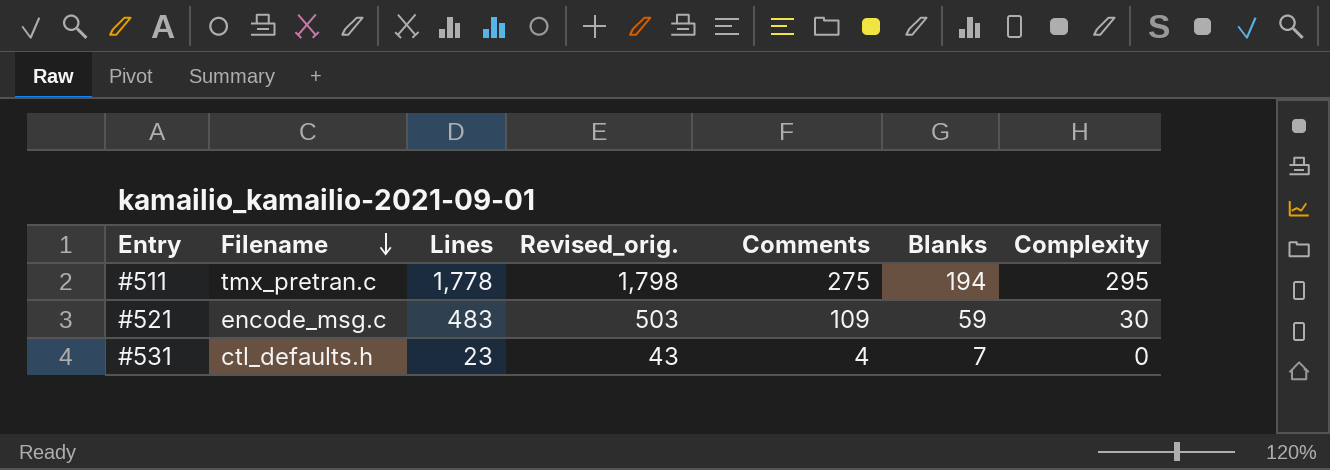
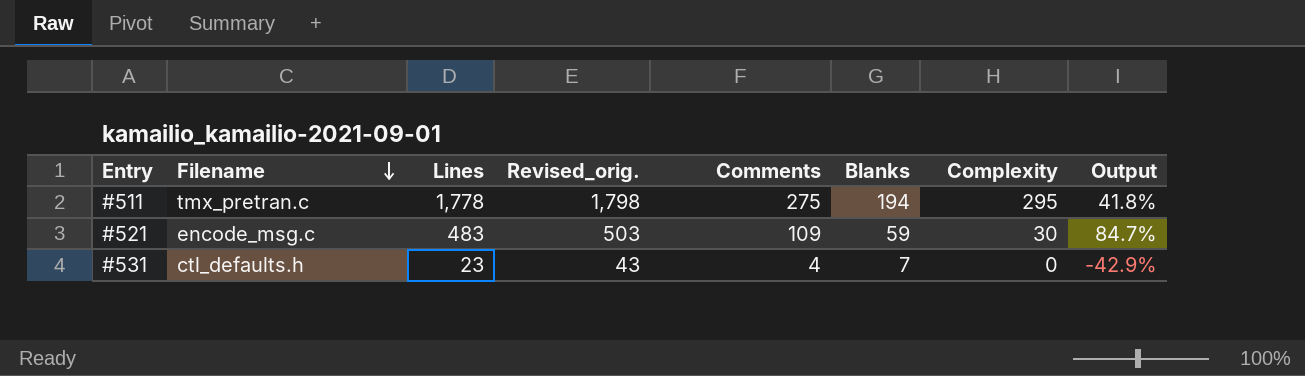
column Output | formula: none -> ([Comments] - [Blanks]) / [Blanks]

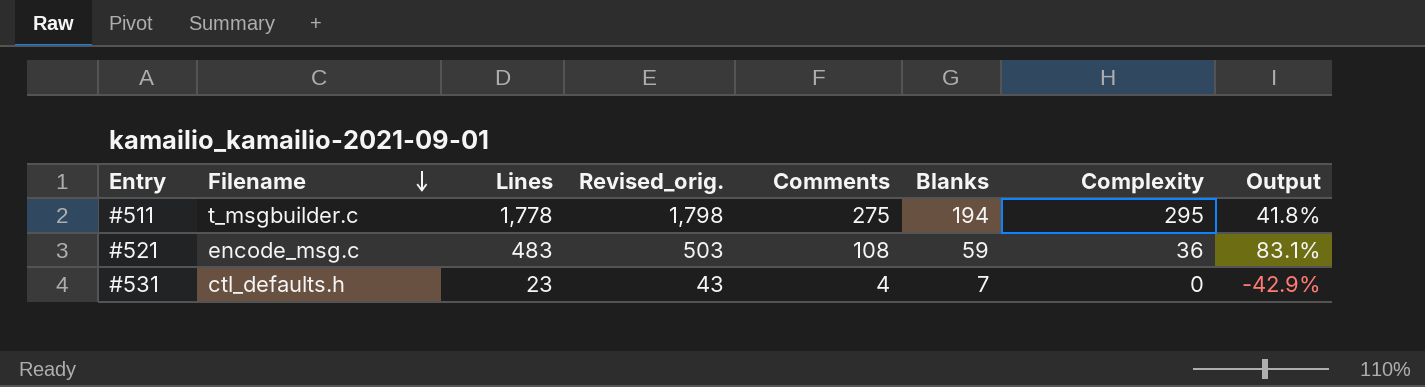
#511 | Filename: tmx_pretran.c -> t_msgbuilder.c
#521 | Comments: 109 -> 108
#521 | Complexity: 30 -> 36
#521 | Output: 84.7% -> 83.1%

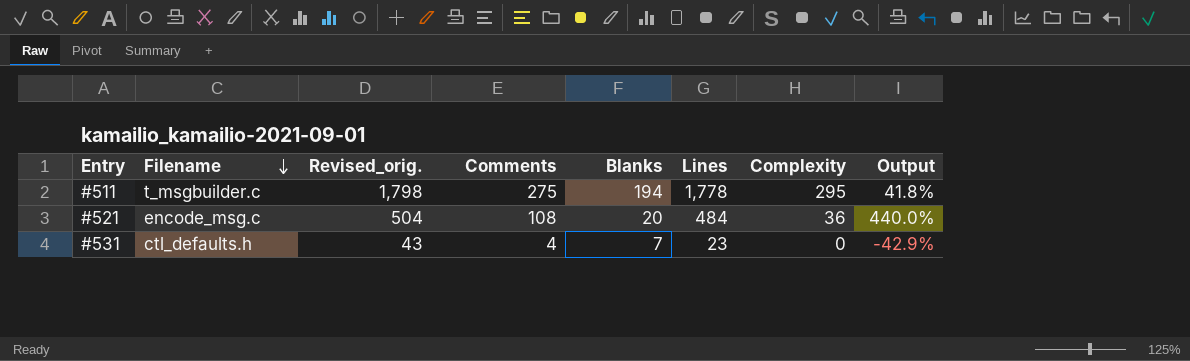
column Lines | position: 3 -> 6
#521 | Revised_orig.: 503 -> 504
#521 | Blanks: 59 -> 20
#521 | Lines: 483 -> 484
#521 | Output: 83.1% -> 440.0%

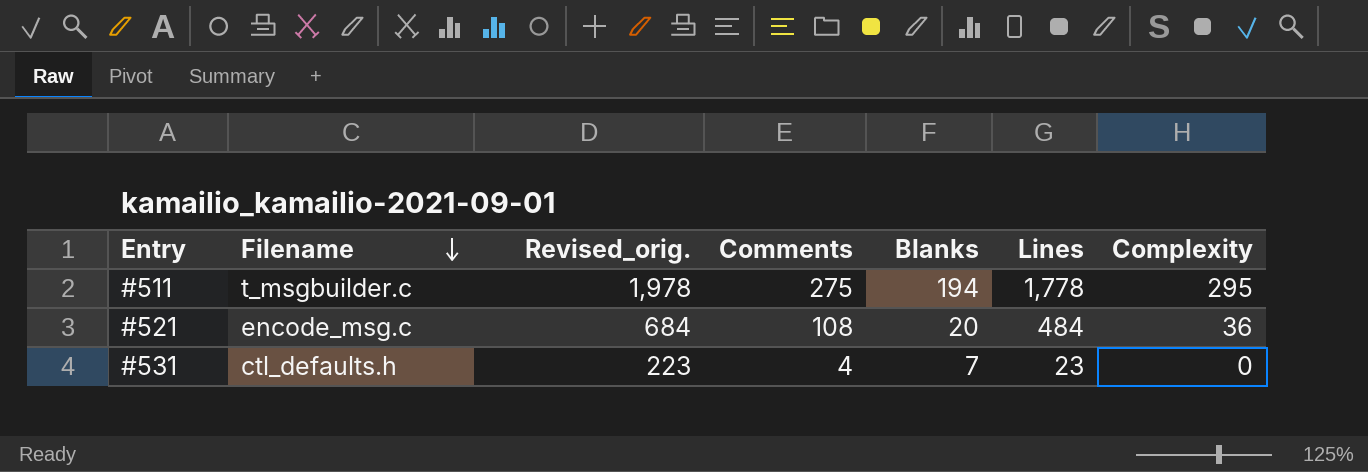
column Output | formula: ([Comments] - [Blanks]) / [Blanks] -> none
column Revised_orig. | formula: [Lines] + 20 -> [Lines] + 200

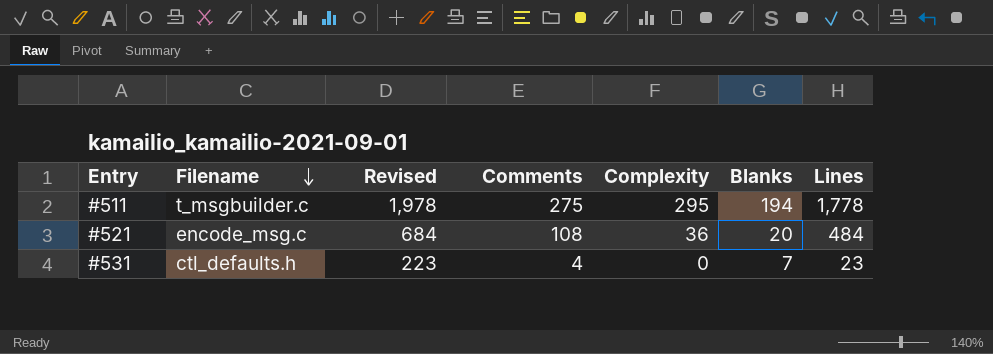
column name: Revised_orig. -> Revised
column Complexity | position: 7 -> 5

